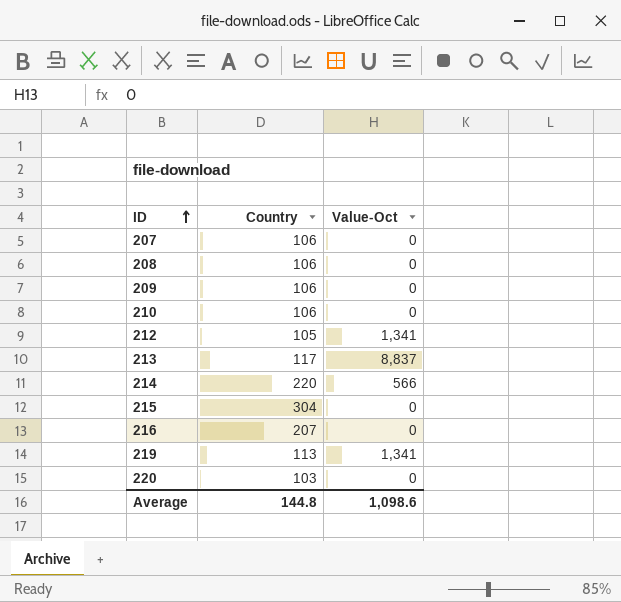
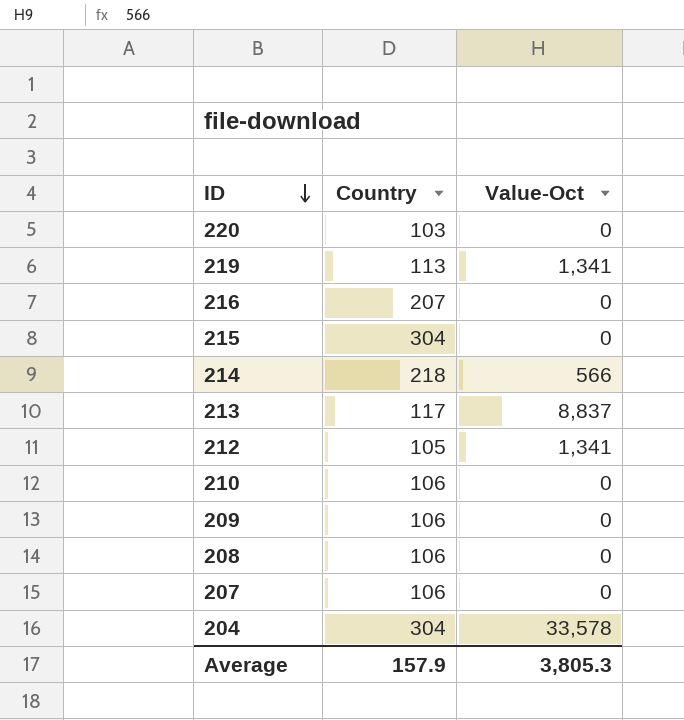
row order: ID ascending -> ID descending
214 | Country: 220 -> 218
row 204: none -> 304 | 33,578
Average | Country: 144.8 -> 157.9
Average | Value-Oct: 1,098.6 -> 3,805.3

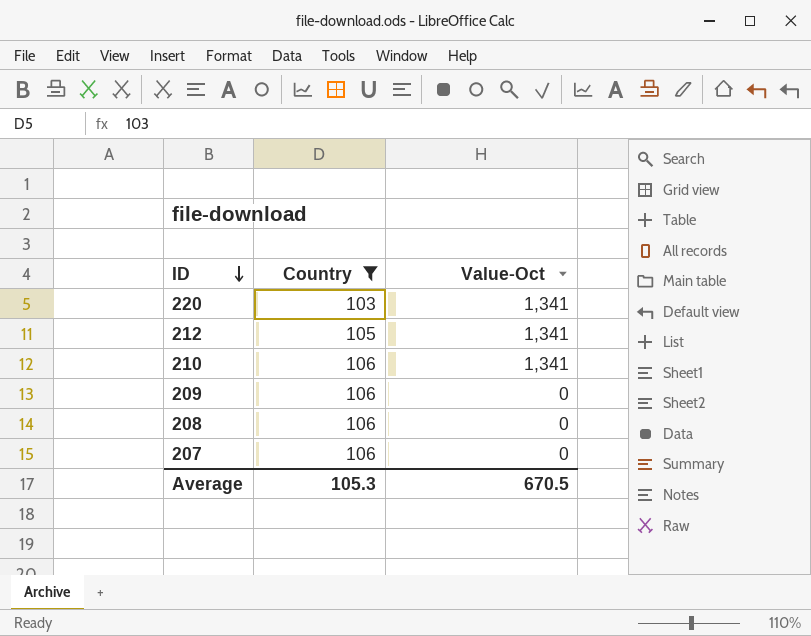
filter: none -> Country <= 106
220 | Value-Oct: 0 -> 1,341
210 | Value-Oct: 0 -> 1,341
Average | Country: 157.9 -> 105.3
Average | Value-Oct: 3,805.3 -> 670.5

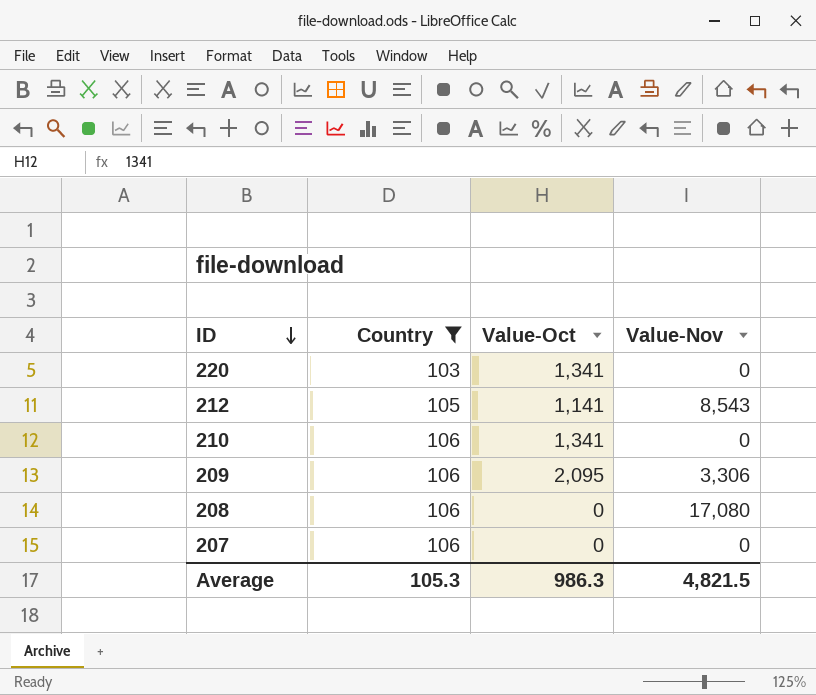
column Value-Nov | position: none -> 4
212 | Value-Oct: 1,341 -> 1,141
209 | Value-Oct: 0 -> 2,095
Average | Value-Oct: 670.5 -> 986.3

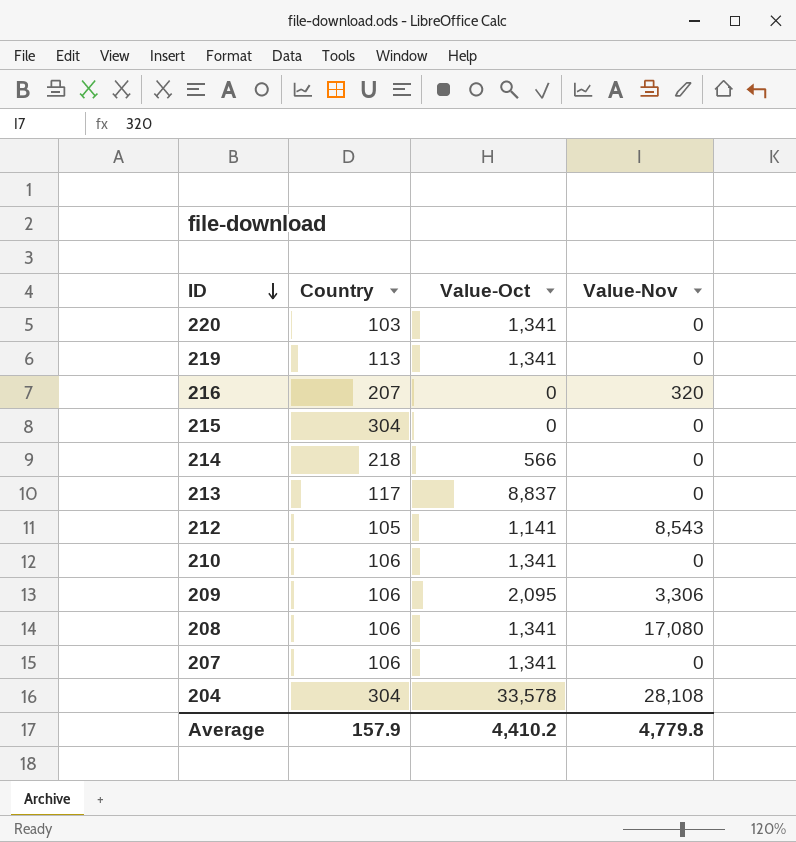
filter: Country <= 106 -> none
208 | Value-Oct: 0 -> 1,341
207 | Value-Oct: 0 -> 1,341
Average | Country: 105.3 -> 157.9
Average | Value-Oct: 986.3 -> 4,410.2
Average | Value-Nov: 4,821.5 -> 4,779.8

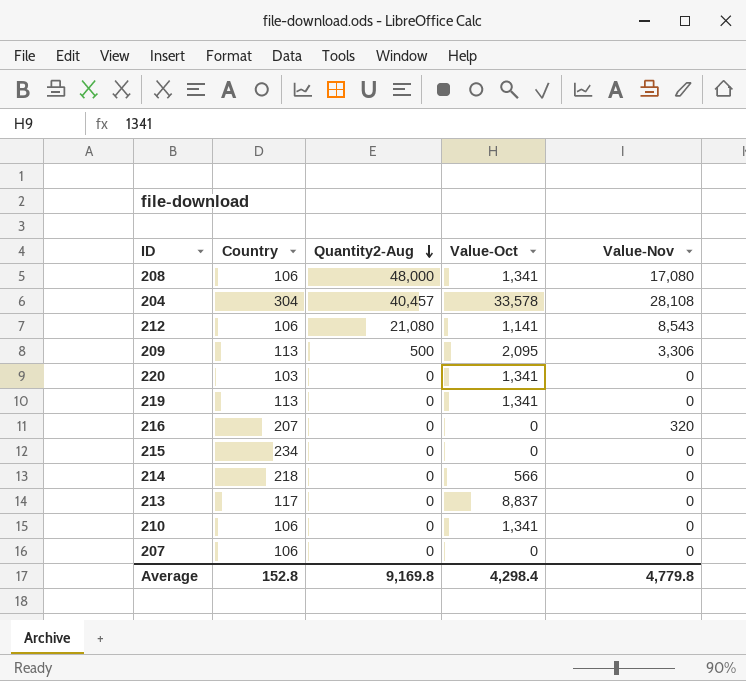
row order: ID descending -> Quantity2-Aug descending
column Quantity2-Aug | position: none -> 3
212 | Country: 105 -> 106
209 | Country: 106 -> 113
215 | Country: 304 -> 234
207 | Value-Oct: 1,341 -> 0
Average | Country: 157.9 -> 152.8
Average | Value-Oct: 4,410.2 -> 4,298.4

